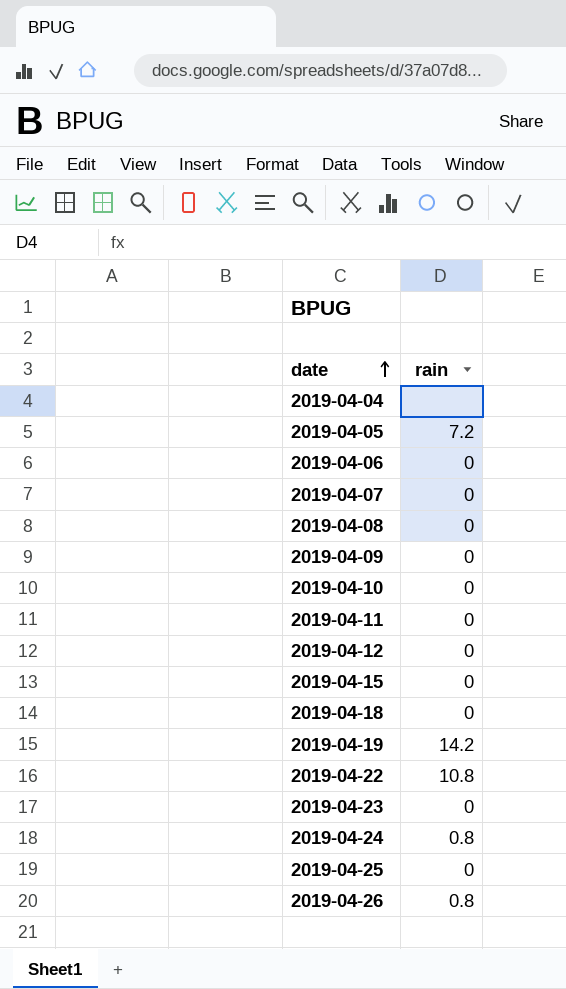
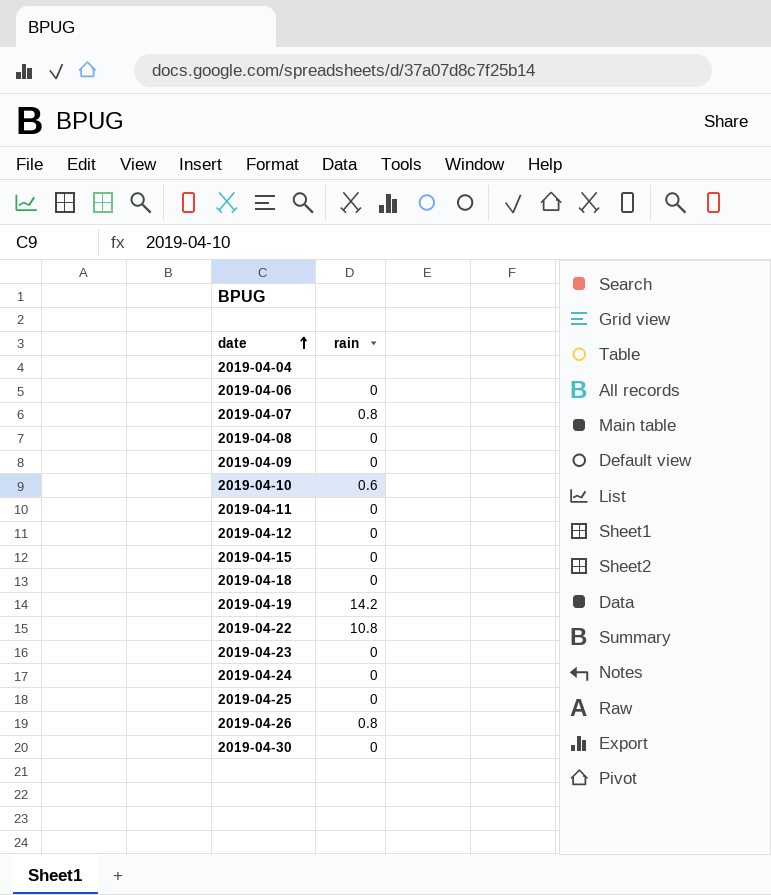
row 2019-04-05: 7.2 -> none
2019-04-07 | rain: 0 -> 0.8
2019-04-10 | rain: 0 -> 0.6
2019-04-24 | rain: 0.8 -> 0
row 2019-04-30: none -> 0

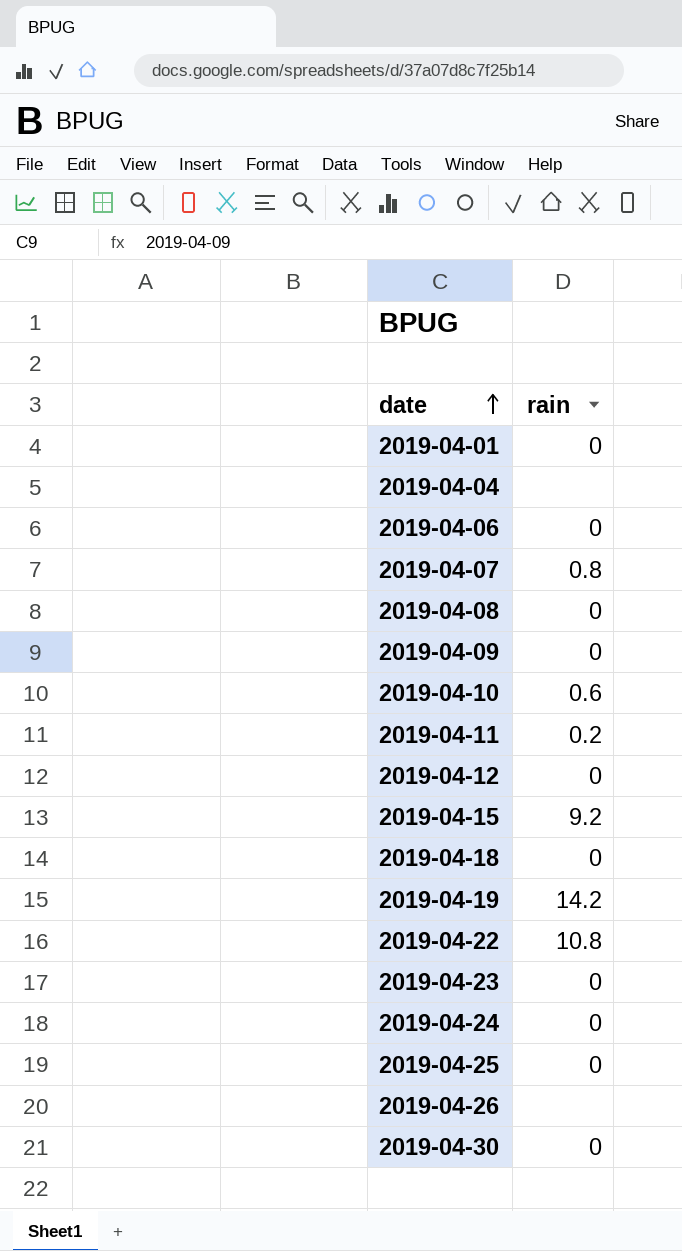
row 2019-04-01: none -> 0
2019-04-11 | rain: 0 -> 0.2
2019-04-15 | rain: 0 -> 9.2
2019-04-26 | rain: 0.8 -> none

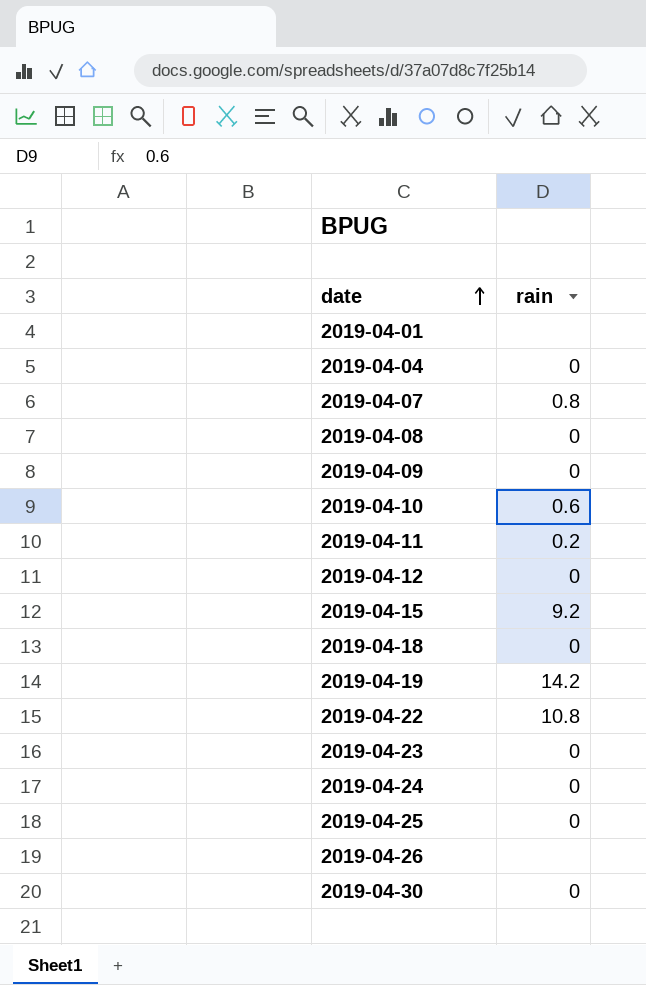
row 2019-04-06: 0 -> none
2019-04-01 | rain: 0 -> none
2019-04-04 | rain: none -> 0

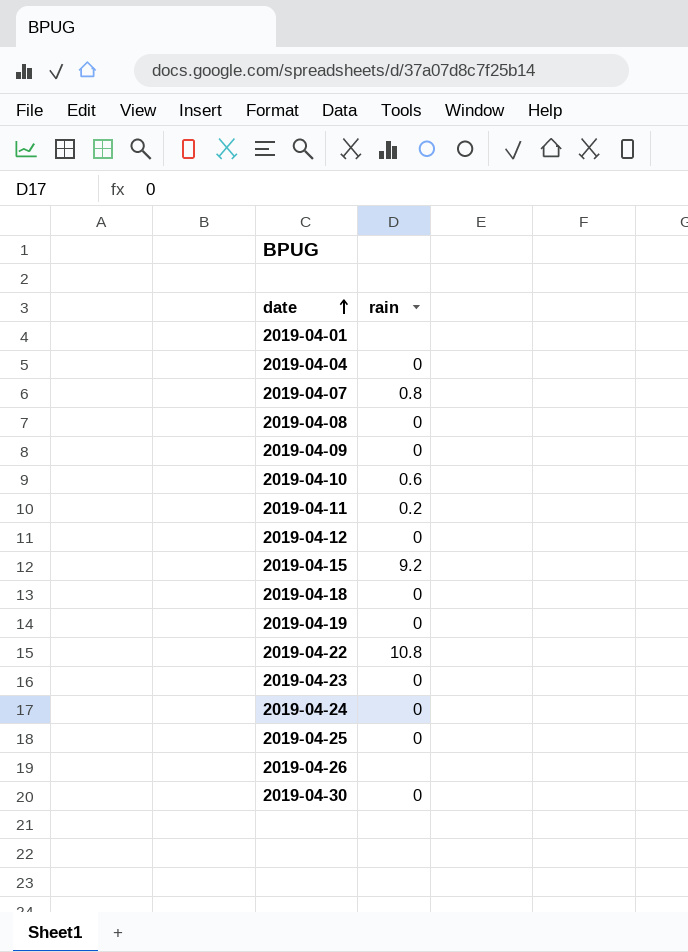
2019-04-19 | rain: 14.2 -> 0

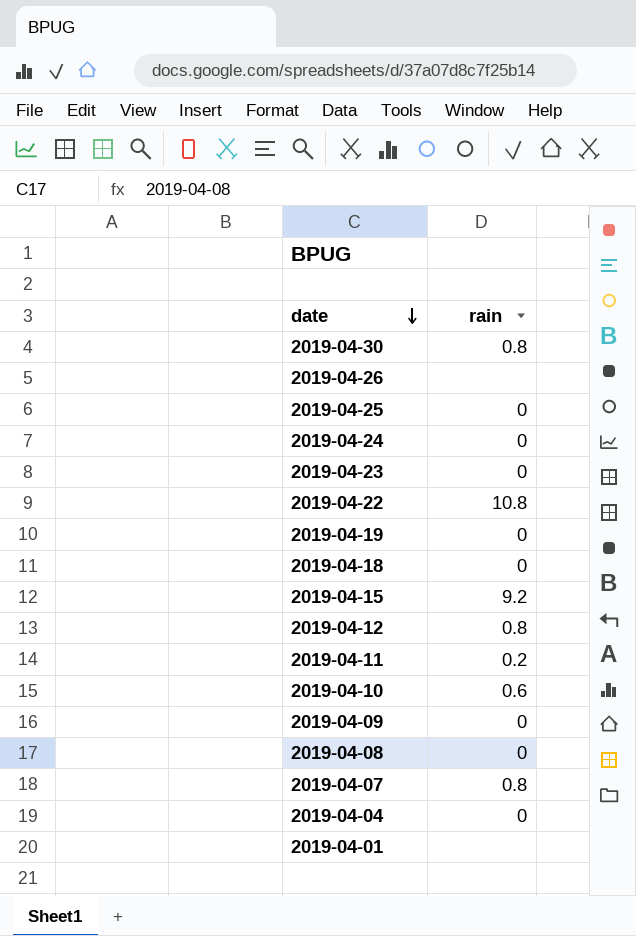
row order: date ascending -> date descending
2019-04-30 | rain: 0 -> 0.8
2019-04-12 | rain: 0 -> 0.8

